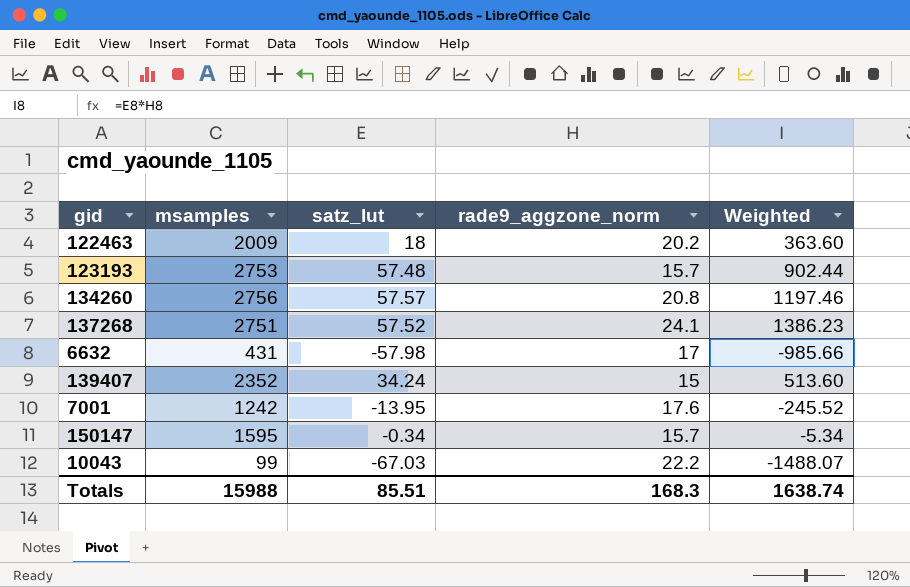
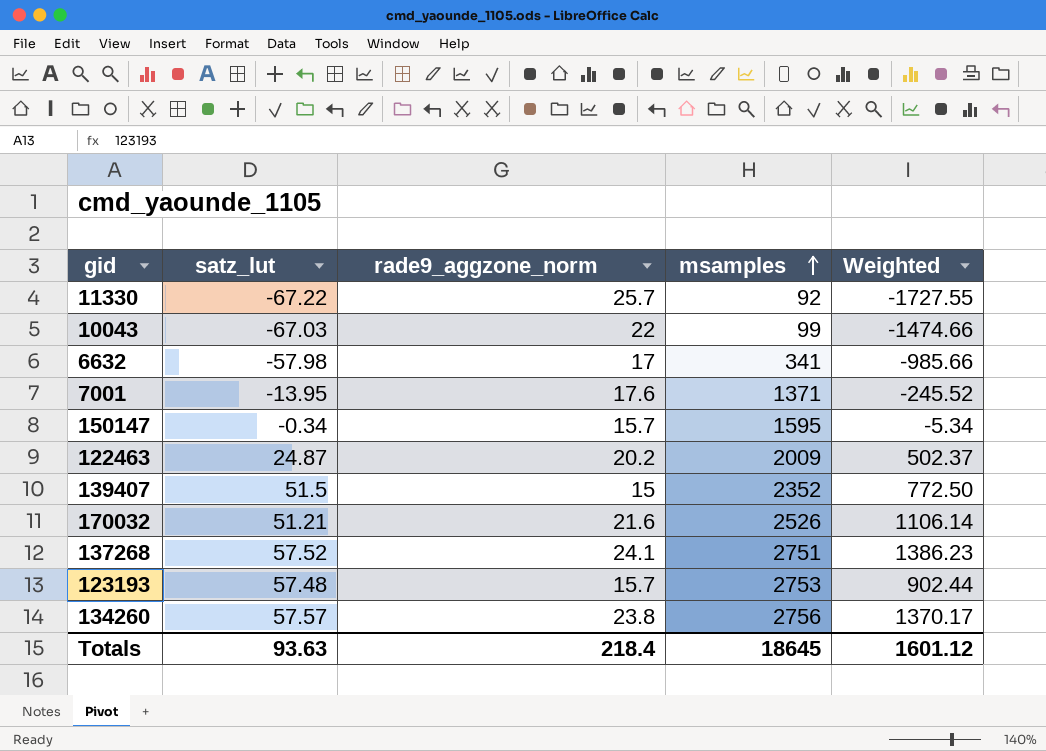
row order: none -> msamples ascending
column msamples | position: 2 -> 4
row 11330: none -> -67.22 | 25.7 | 92 | -1727.55
10043 | rade9_aggzone_norm: 22.2 -> 22
10043 | Weighted: -1488.07 -> -1474.66
6632 | msamples: 431 -> 341
7001 | msamples: 1242 -> 1371
122463 | satz_lut: 18 -> 24.87
122463 | Weighted: 363.60 -> 502.37
139407 | satz_lut: 34.24 -> 51.5
139407 | Weighted: 513.60 -> 772.50
row 170032: none -> 51.21 | 21.6 | 2526 | 1106.14
134260 | rade9_aggzone_norm: 20.8 -> 23.8
134260 | Weighted: 1197.46 -> 1370.17
Totals | satz_lut: 85.51 -> 93.63
Totals | rade9_aggzone_norm: 168.3 -> 218.4
Totals | msamples: 15988 -> 18645
Totals | Weighted: 1638.74 -> 1601.12

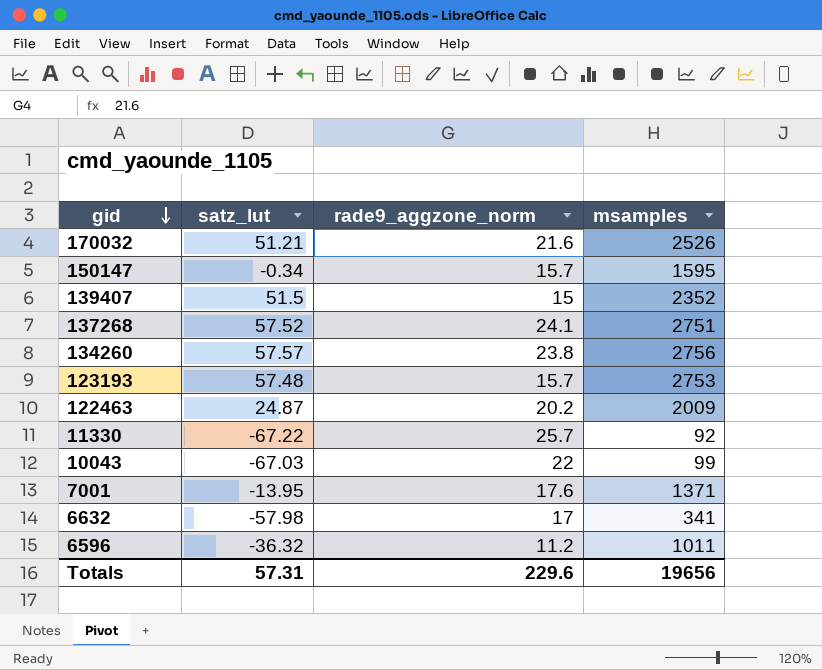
row order: msamples ascending -> gid descending
column Weighted | formula: [satz_lut] * [rade9_aggzone_norm] -> none
row 6596: none -> -36.32 | 11.2 | 1011
Totals | satz_lut: 93.63 -> 57.31
Totals | rade9_aggzone_norm: 218.4 -> 229.6
Totals | msamples: 18645 -> 19656

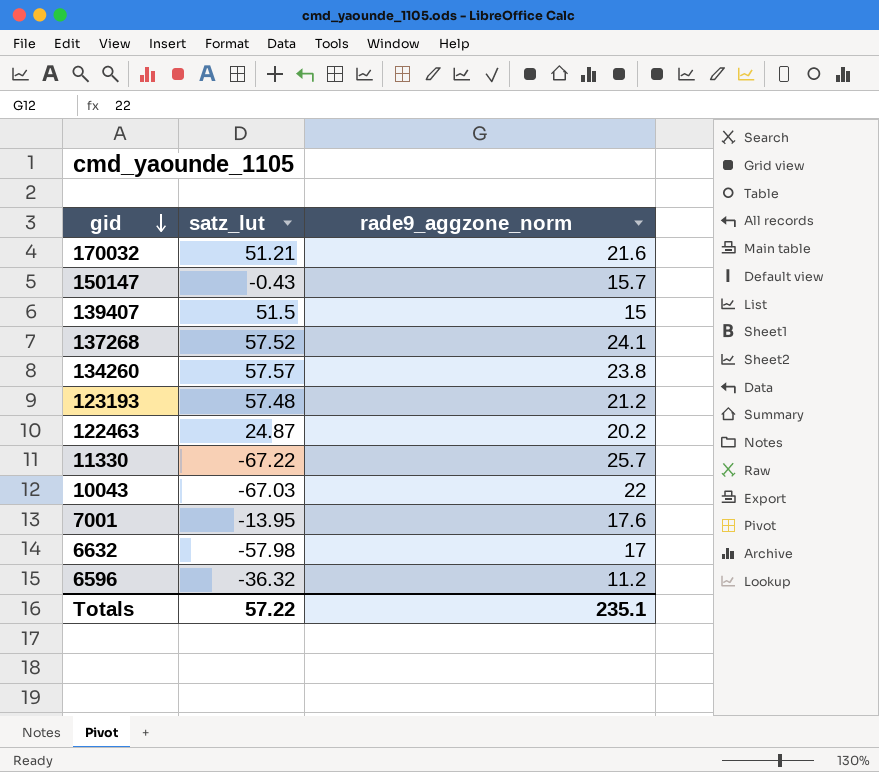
column msamples | position: 4 -> none
150147 | satz_lut: -0.34 -> -0.43
123193 | rade9_aggzone_norm: 15.7 -> 21.2
Totals | satz_lut: 57.31 -> 57.22
Totals | rade9_aggzone_norm: 229.6 -> 235.1

